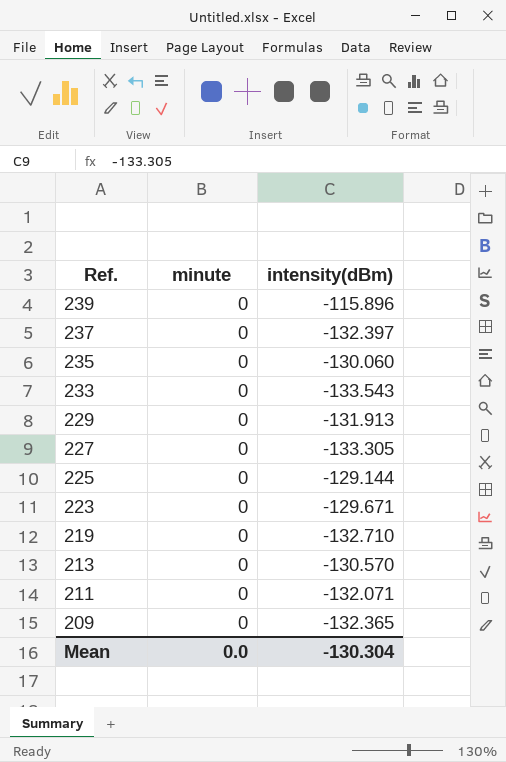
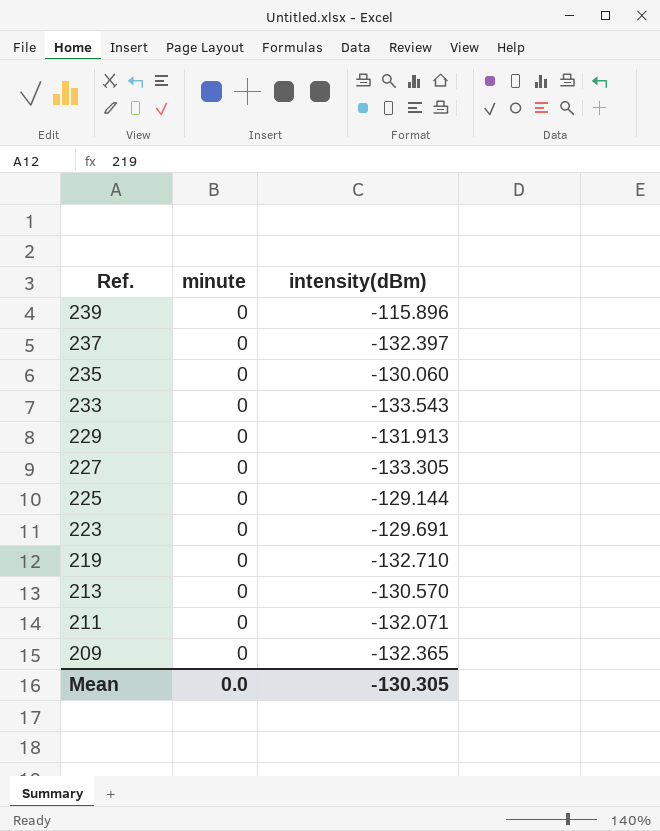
223 | intensity(dBm): -129.671 -> -129.691
Mean | intensity(dBm): -130.304 -> -130.305

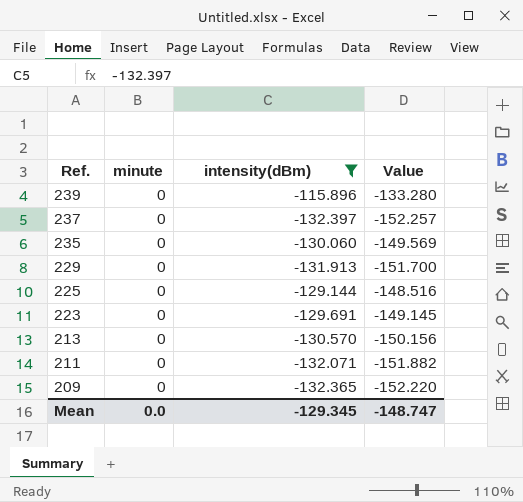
filter: none -> intensity(dBm) >= -132.397
column Value | formula: none -> [intensity(dBm)] * 1.15
Mean | intensity(dBm): -130.305 -> -129.345

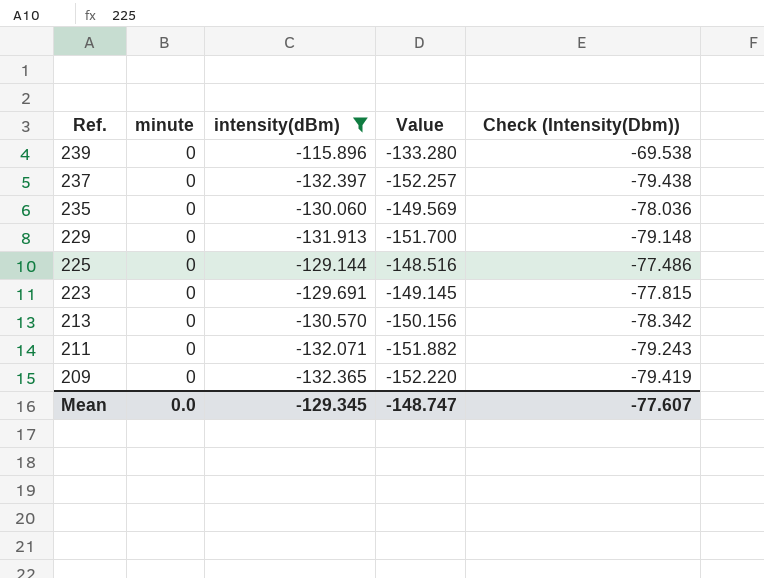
column Check (Intensity(Dbm)) | formula: none -> [intensity(dBm)] * 0.6

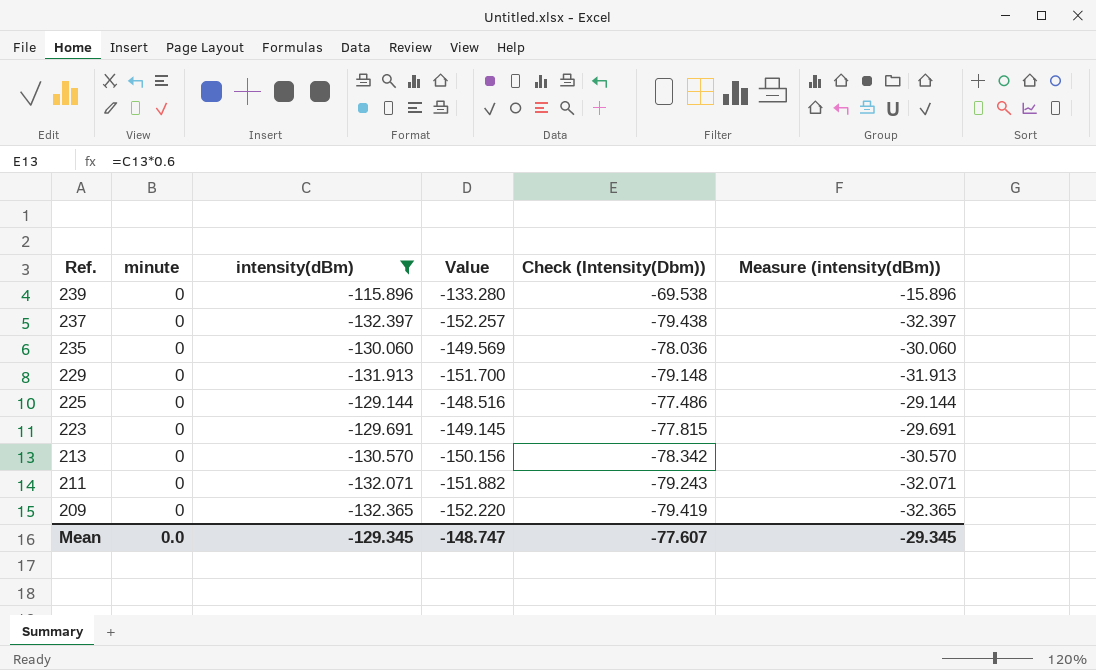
column Measure (intensity(dBm)) | formula: none -> [intensity(dBm)] + 100

